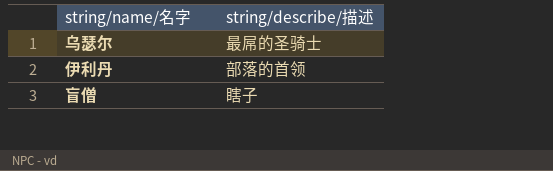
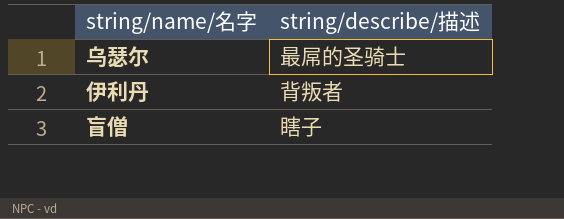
伊利丹 | string/describe/描述: 部落的首领 -> 背叛者

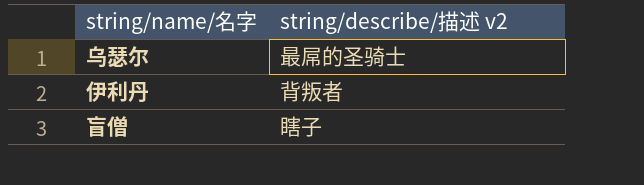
column name: string/describe/描述 -> string/describe/描述 v2

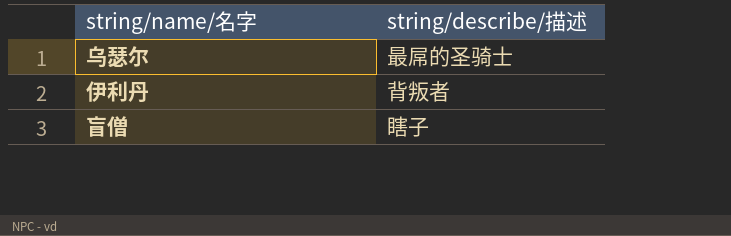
column name: string/describe/描述 v2 -> string/describe/描述

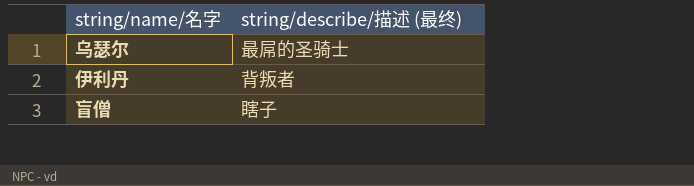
column name: string/describe/描述 -> string/describe/描述 (最终)

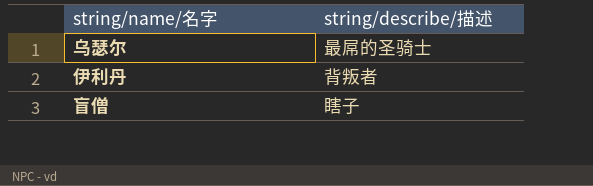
column name: string/describe/描述 (最终) -> string/describe/描述

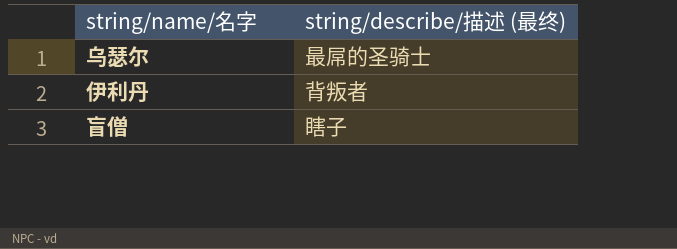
column name: string/describe/描述 -> string/describe/描述 (最终)

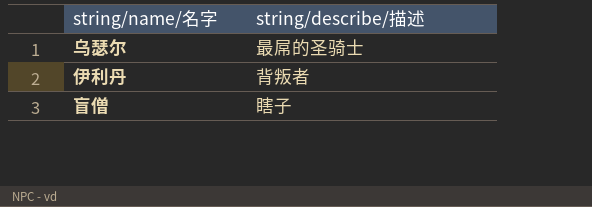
column name: string/describe/描述 (最终) -> string/describe/描述

